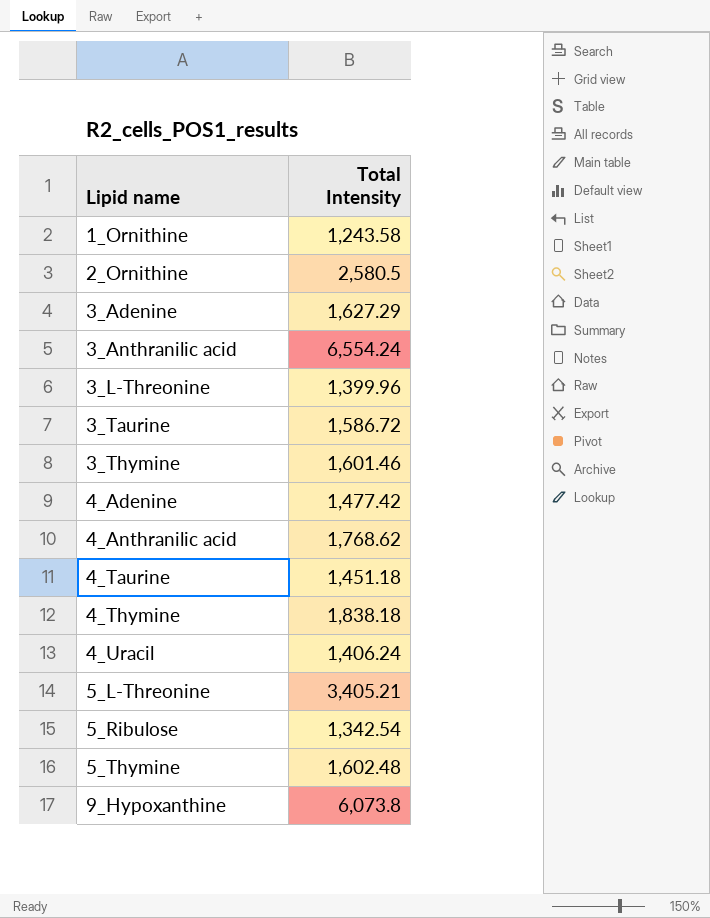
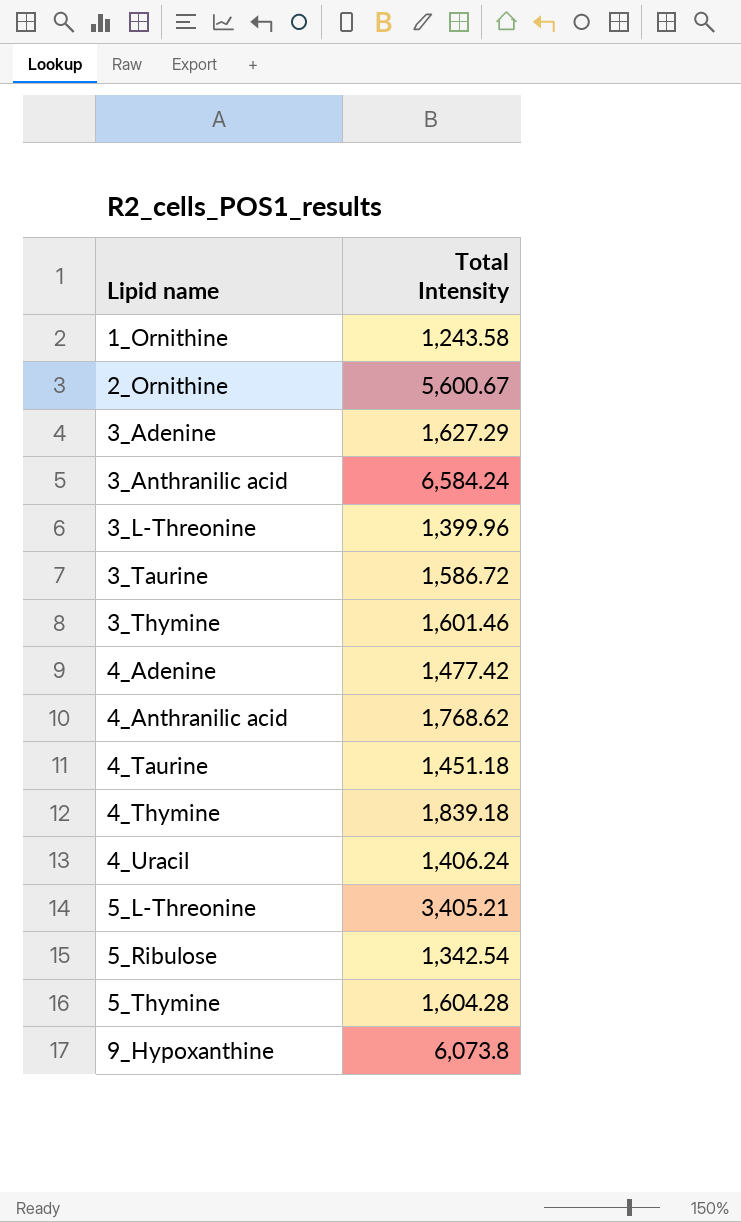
2_Ornithine | Total Intensity: 2,580.5 -> 5,600.67
3_Anthranilic acid | Total Intensity: 6,554.24 -> 6,584.24
4_Thymine | Total Intensity: 1,838.18 -> 1,839.18
5_Thymine | Total Intensity: 1,602.48 -> 1,604.28

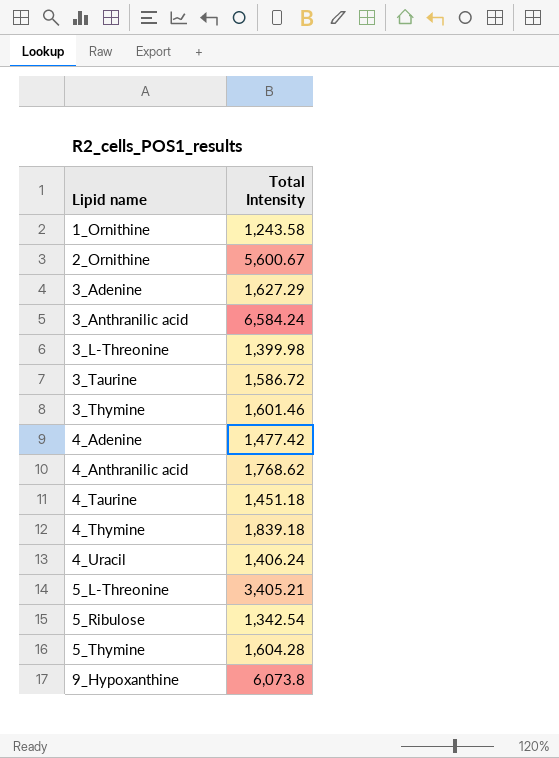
3_L-Threonine | Total Intensity: 1,399.96 -> 1,399.98

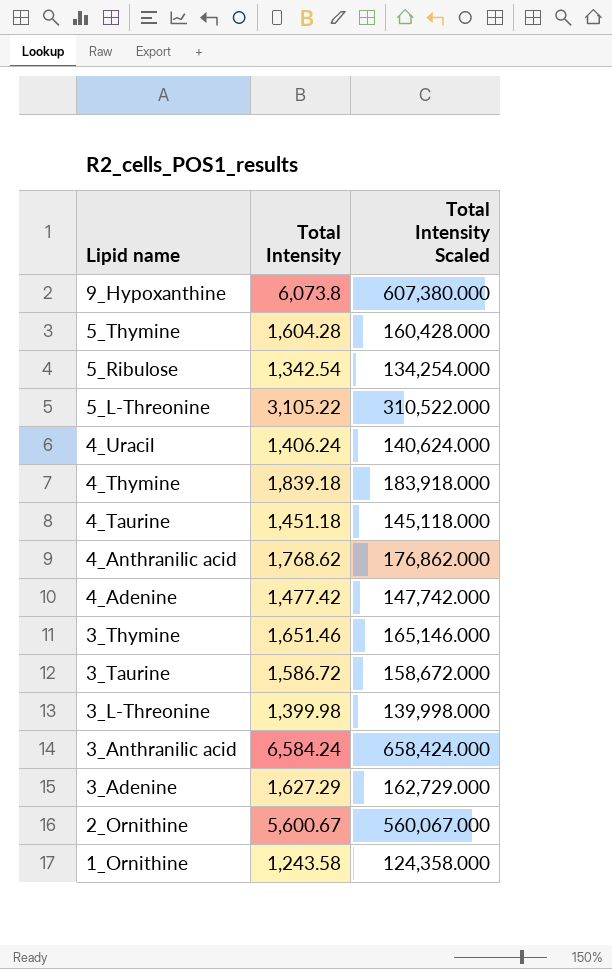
row order: Lipid name ascending -> Lipid name descending
column Total Intensity Scaled | formula: none -> [Total Intensity] * 100
5_L-Threonine | Total Intensity: 3,405.21 -> 3,105.22
3_Thymine | Total Intensity: 1,601.46 -> 1,651.46

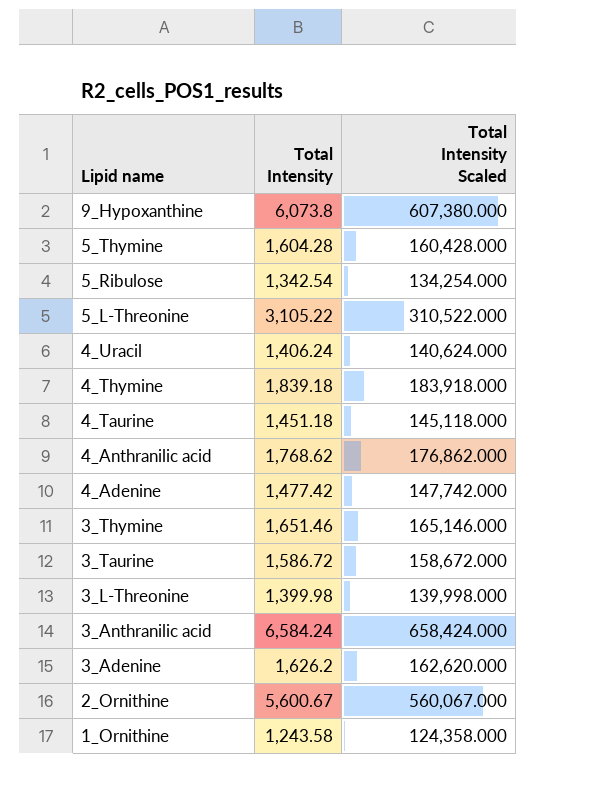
3_Adenine | Total Intensity: 1,627.29 -> 1,626.2
3_Adenine | Total Intensity Scaled: 162,729.000 -> 162,620.000

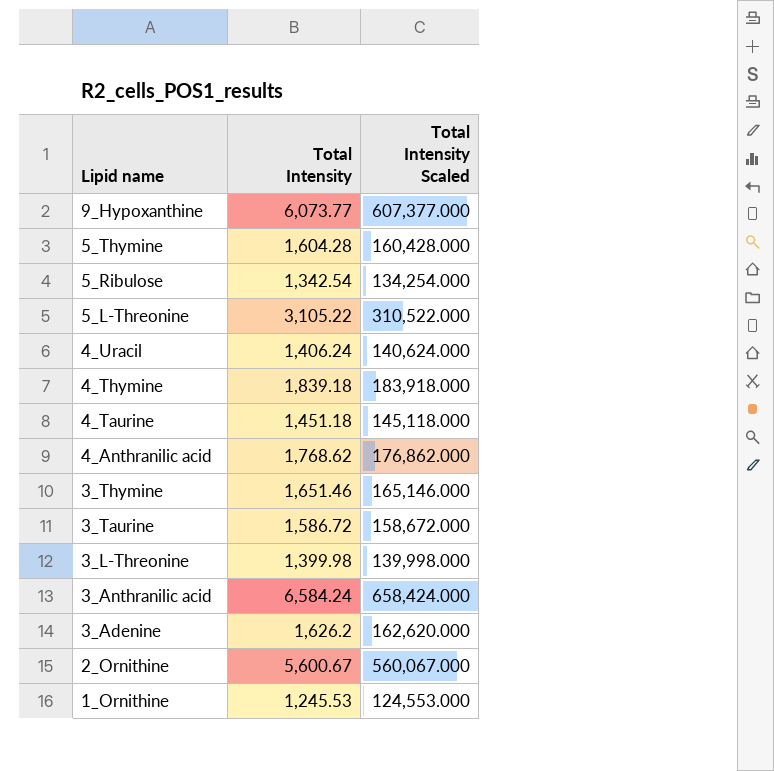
row 4_Adenine: 1,477.42 | 147,742.000 -> none
9_Hypoxanthine | Total Intensity: 6,073.8 -> 6,073.77
9_Hypoxanthine | Total Intensity Scaled: 607,380.000 -> 607,377.000
1_Ornithine | Total Intensity: 1,243.58 -> 1,245.53
1_Ornithine | Total Intensity Scaled: 124,358.000 -> 124,553.000

